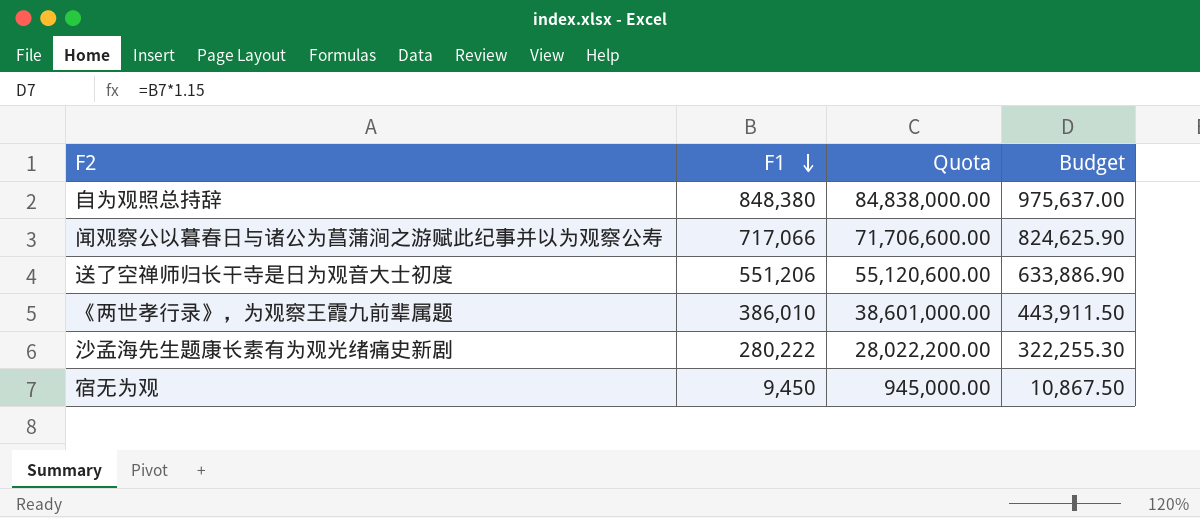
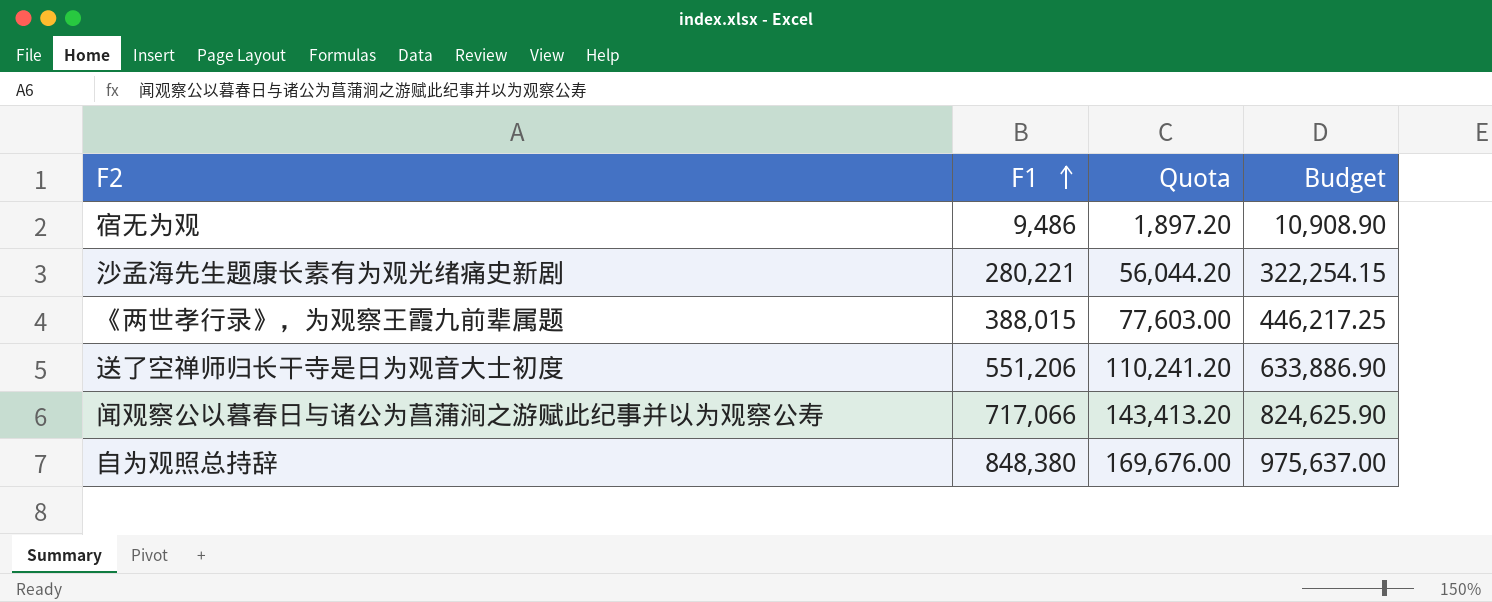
row order: F1 descending -> F1 ascending
column Quota | formula: [F1] * 100 -> [F1] * 0.2
宿无为观 | F1: 9,450 -> 9,486
宿无为观 | Budget: 10,867.50 -> 10,908.90
沙孟海先生题康长素有为观光绪痛史新剧 | F1: 280,222 -> 280,221
沙孟海先生题康长素有为观光绪痛史新剧 | Budget: 322,255.30 -> 322,254.15
《两世孝行录》，为观察王霞九前辈属题 | F1: 386,010 -> 388,015
《两世孝行录》，为观察王霞九前辈属题 | Budget: 443,911.50 -> 446,217.25

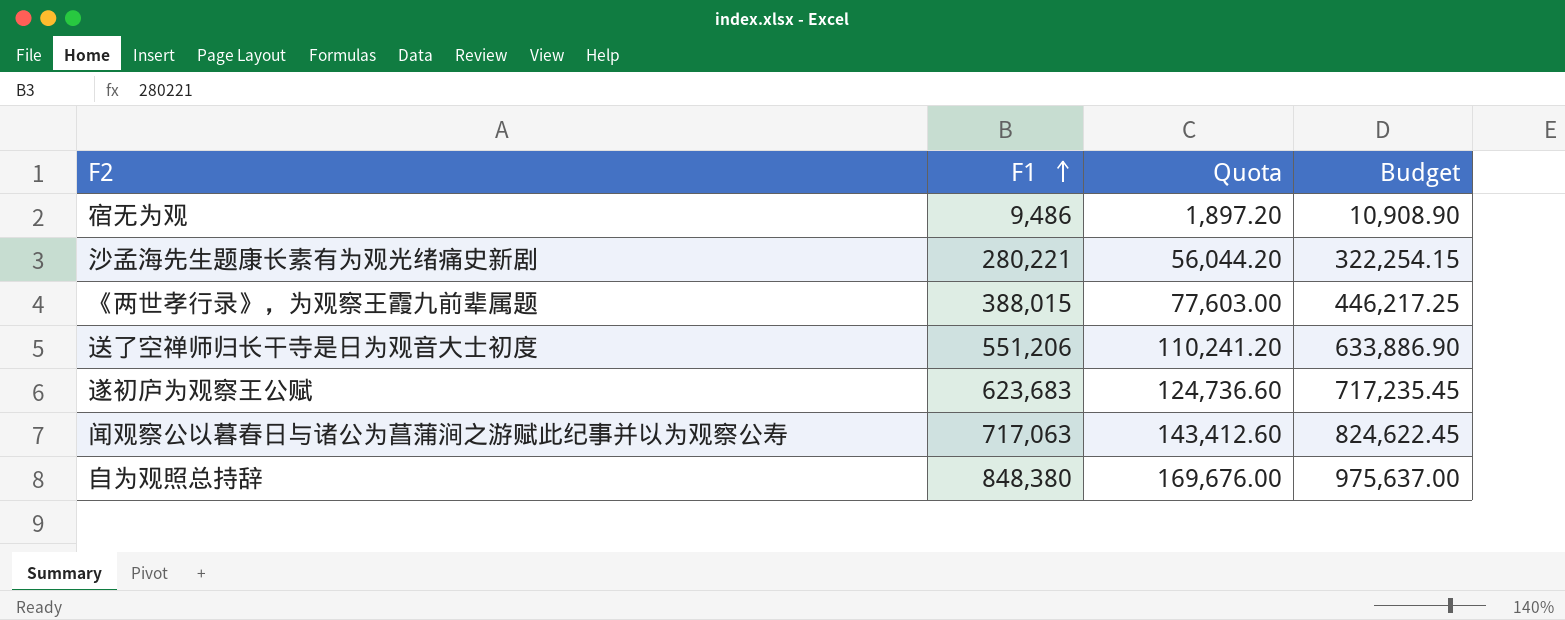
row 遂初庐为观察王公赋: none -> 623,683 | 124,736.60 | 717,235.45
闻观察公以暮春日与诸公为菖蒲涧之游赋此纪事并以为观察公寿 | F1: 717,066 -> 717,063
闻观察公以暮春日与诸公为菖蒲涧之游赋此纪事并以为观察公寿 | Quota: 143,413.20 -> 143,412.60
闻观察公以暮春日与诸公为菖蒲涧之游赋此纪事并以为观察公寿 | Budget: 824,625.90 -> 824,622.45

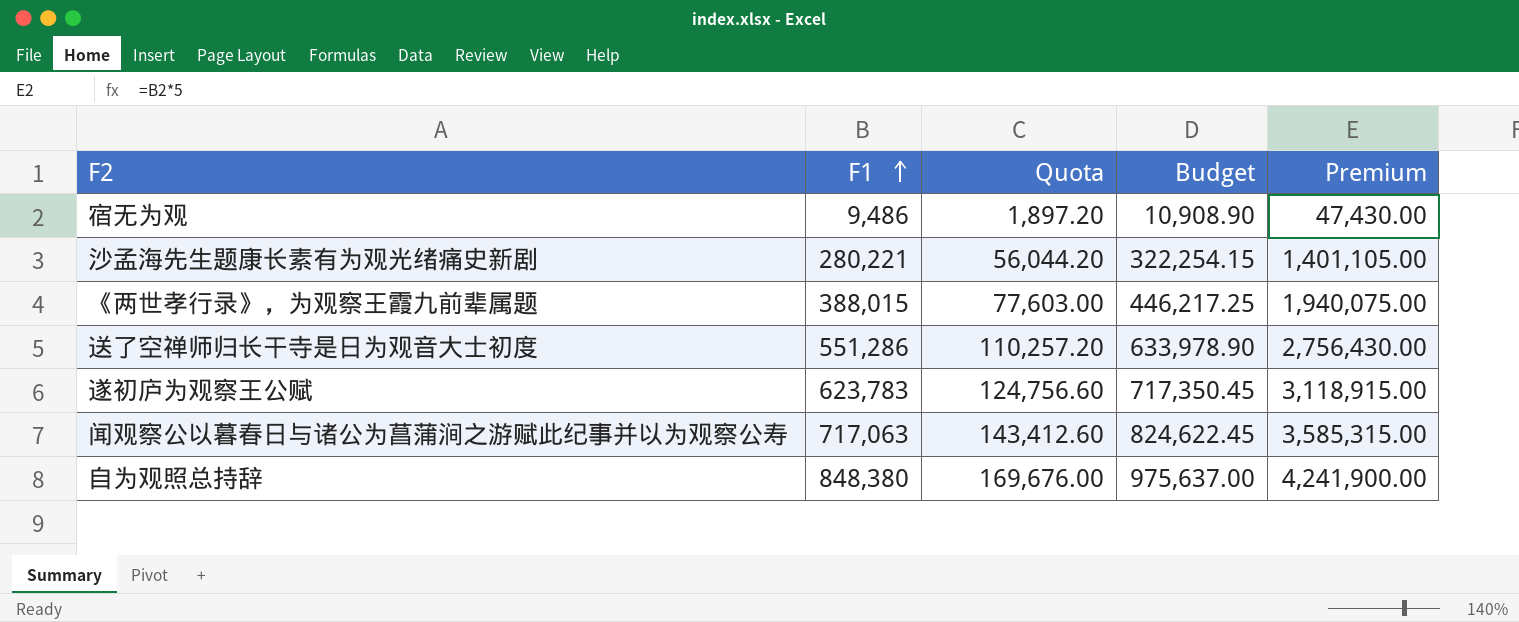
column Premium | formula: none -> [F1] * 5
送了空禅师归长干寺是日为观音大士初度 | F1: 551,206 -> 551,286
送了空禅师归长干寺是日为观音大士初度 | Quota: 110,241.20 -> 110,257.20
送了空禅师归长干寺是日为观音大士初度 | Budget: 633,886.90 -> 633,978.90
遂初庐为观察王公赋 | F1: 623,683 -> 623,783
遂初庐为观察王公赋 | Quota: 124,736.60 -> 124,756.60
遂初庐为观察王公赋 | Budget: 717,235.45 -> 717,350.45

